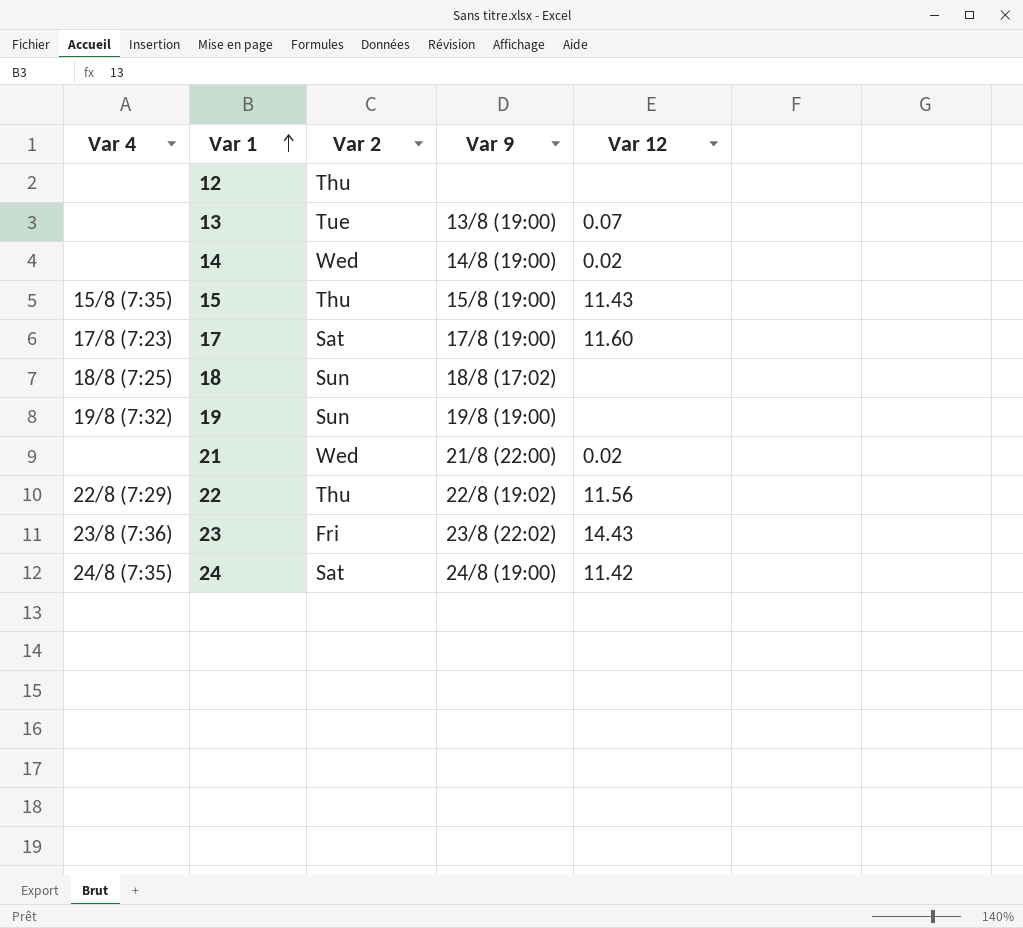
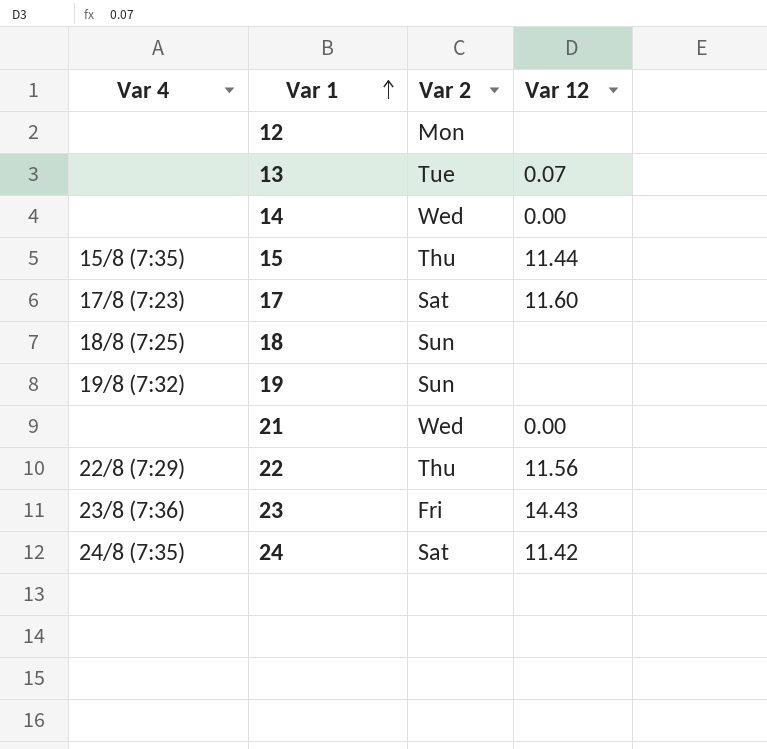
column Var 9 | position: 4 -> none
12 | Var 2: Thu -> Mon
14 | Var 12: 0.02 -> 0.00
15 | Var 12: 11.43 -> 11.44
21 | Var 12: 0.02 -> 0.00

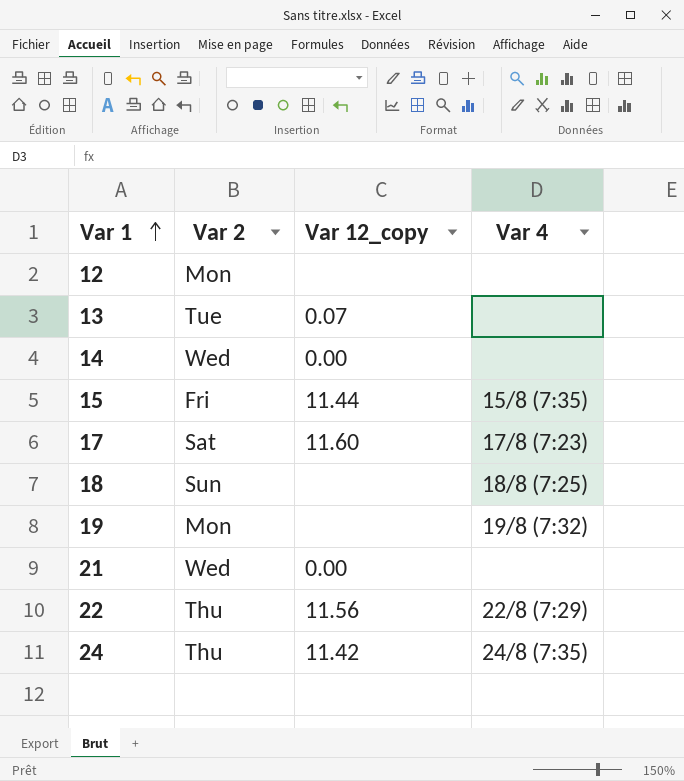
column name: Var 12 -> Var 12_copy
column Var 4 | position: 1 -> 4
row 23: 23/8 (7:36) | Fri | 14.43 -> none
15 | Var 2: Thu -> Fri
19 | Var 2: Sun -> Mon
24 | Var 2: Sat -> Thu

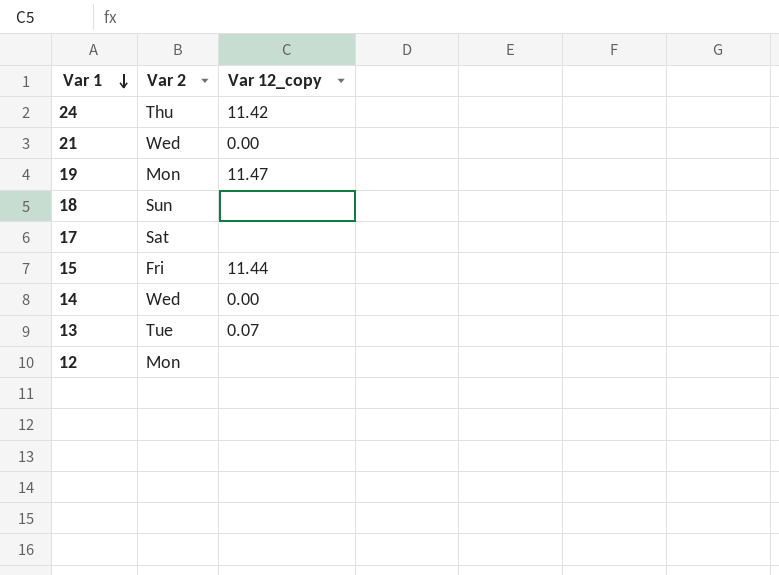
row order: Var 1 ascending -> Var 1 descending
column Var 4 | position: 4 -> none
row 22: Thu | 11.56 | 22/8 (7:29) -> none
19 | Var 12_copy: none -> 11.47
17 | Var 12_copy: 11.60 -> none

